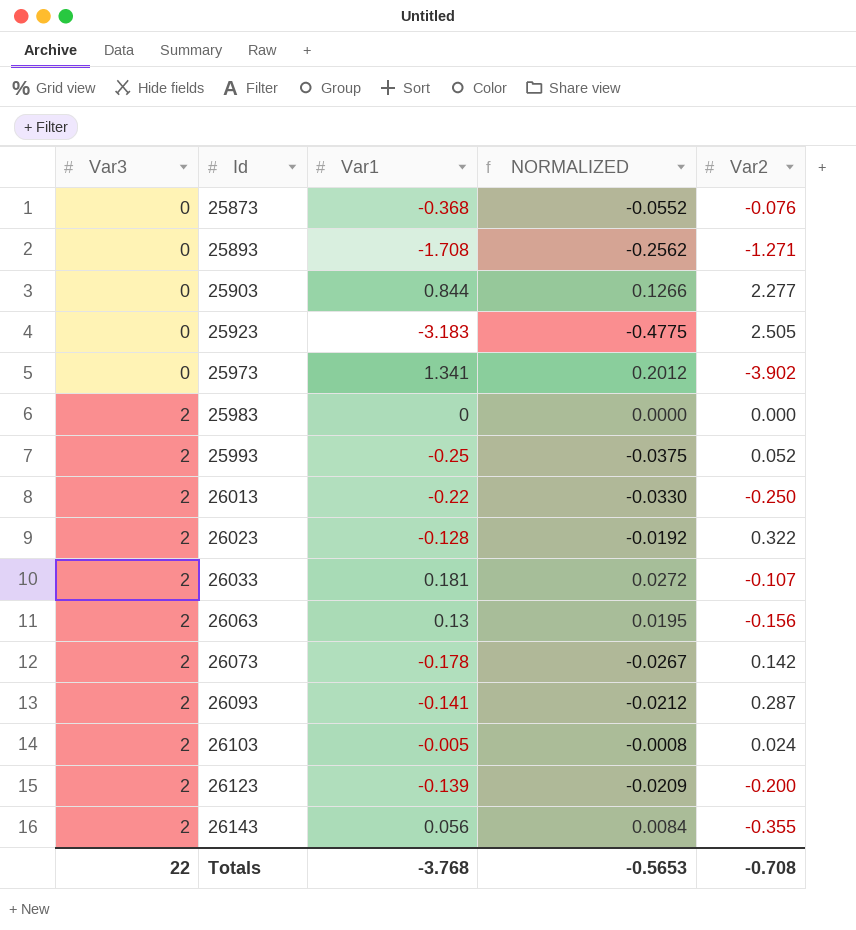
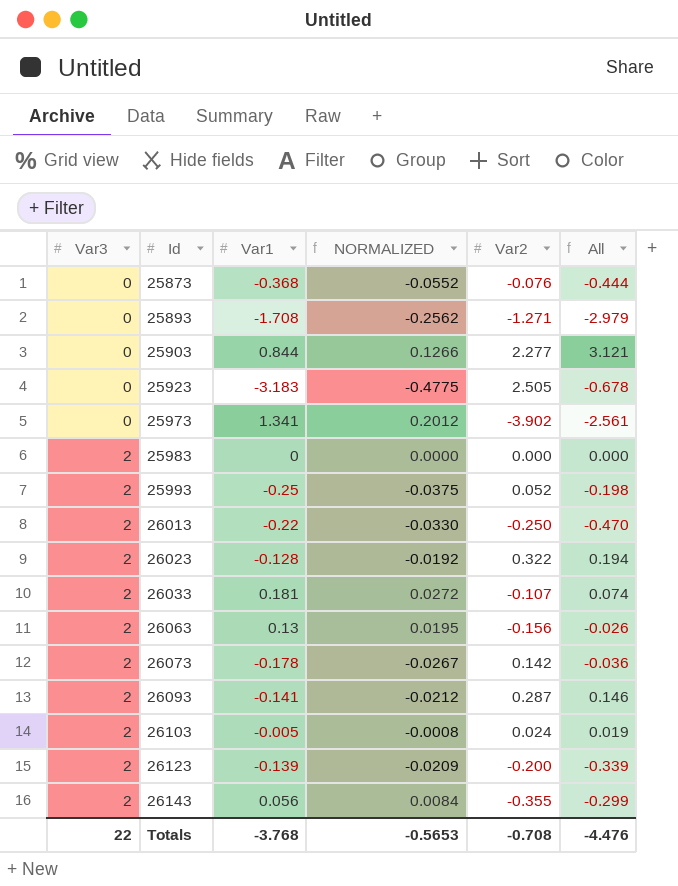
column All | formula: none -> [Var1] + [Var2]

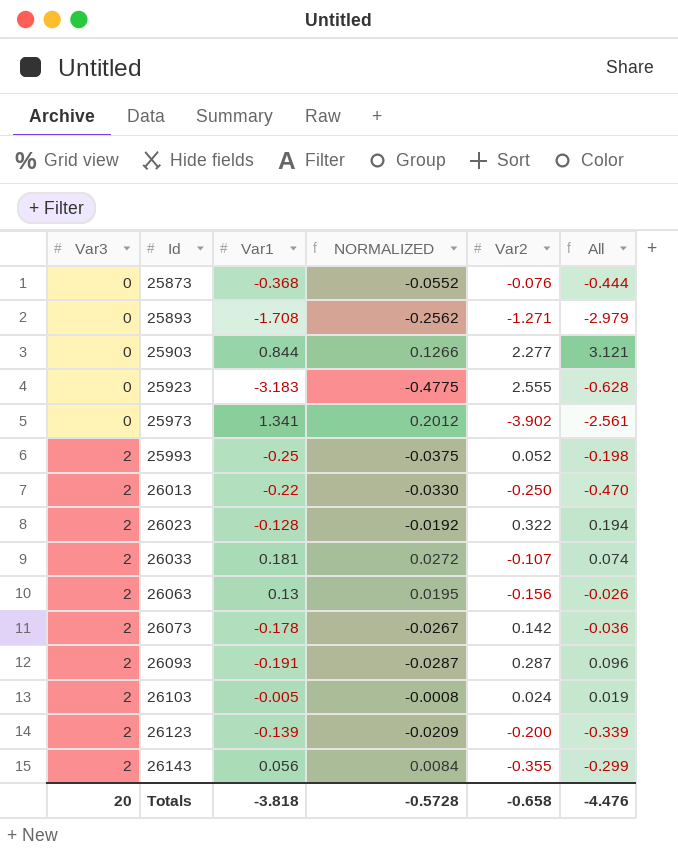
row 25983: 2 | 0 | 0.0000 | 0.000 | 0.000 -> none
25923 | Var2: 2.505 -> 2.555
25923 | All: -0.678 -> -0.628
26093 | Var1: -0.141 -> -0.191
26093 | NORMALIZED: -0.0212 -> -0.0287
26093 | All: 0.146 -> 0.096
Totals | Var3: 22 -> 20
Totals | Var1: -3.768 -> -3.818
Totals | NORMALIZED: -0.5653 -> -0.5728
Totals | Var2: -0.708 -> -0.658

